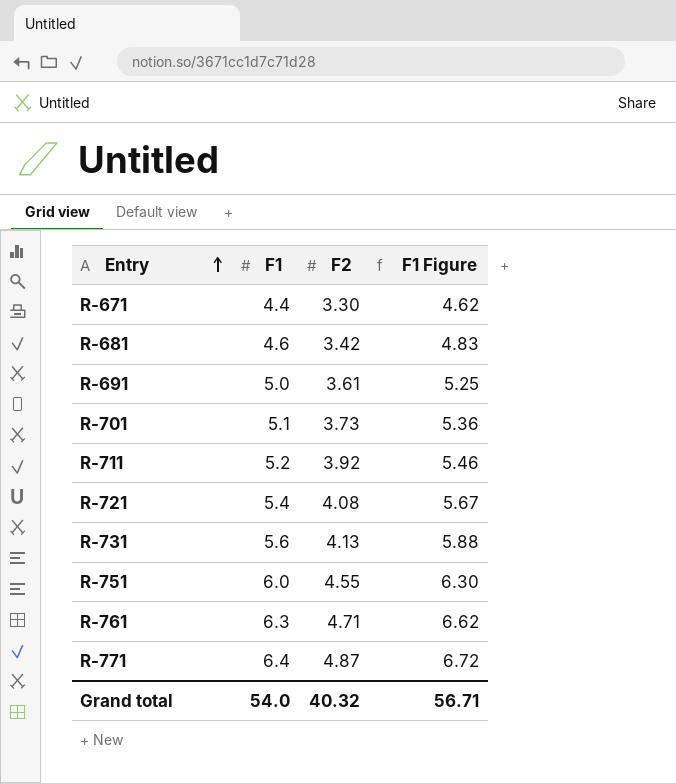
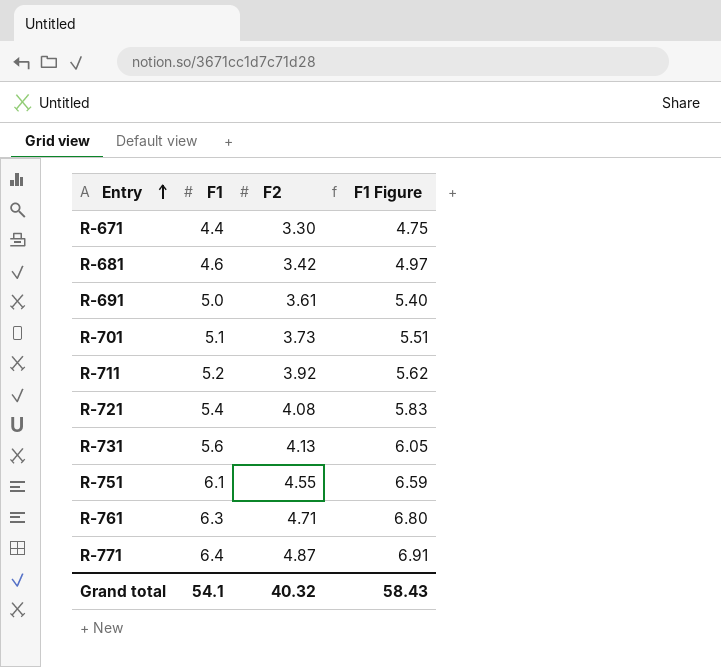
column F1 Figure | formula: [F1] * 1.05 -> [F1] * 1.08
R-751 | F1: 6.0 -> 6.1
Grand total | F1: 54.0 -> 54.1
Grand total | F1 Figure: 56.71 -> 58.43

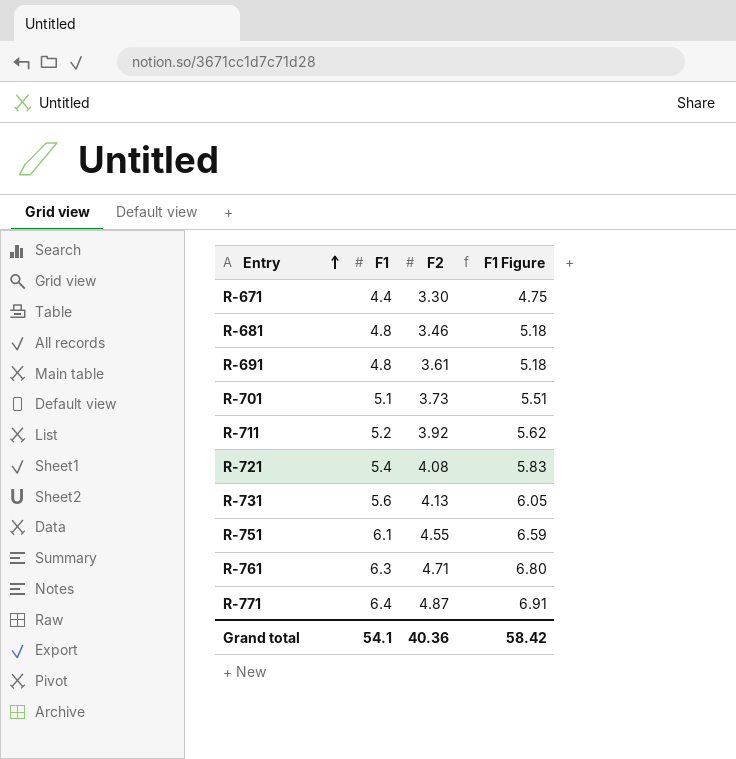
R-681 | F1: 4.6 -> 4.8
R-681 | F2: 3.42 -> 3.46
R-681 | F1 Figure: 4.97 -> 5.18
R-691 | F1: 5.0 -> 4.8
R-691 | F1 Figure: 5.40 -> 5.18
Grand total | F2: 40.32 -> 40.36
Grand total | F1 Figure: 58.43 -> 58.42

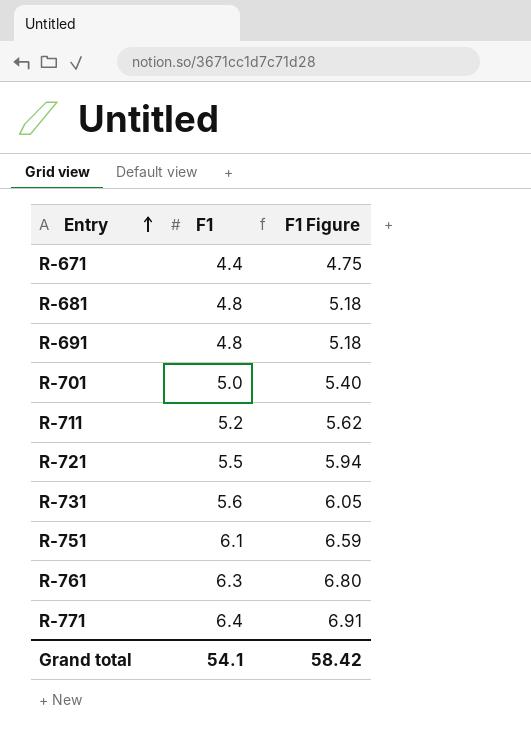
column F2 | position: 3 -> none
R-701 | F1: 5.1 -> 5.0
R-701 | F1 Figure: 5.51 -> 5.40
R-721 | F1: 5.4 -> 5.5
R-721 | F1 Figure: 5.83 -> 5.94

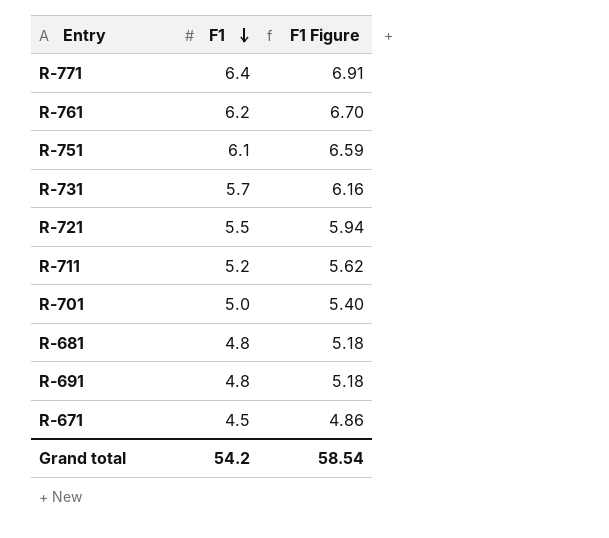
row order: Entry ascending -> F1 descending
R-761 | F1: 6.3 -> 6.2
R-761 | F1 Figure: 6.80 -> 6.70
R-731 | F1: 5.6 -> 5.7
R-731 | F1 Figure: 6.05 -> 6.16
R-671 | F1: 4.4 -> 4.5
R-671 | F1 Figure: 4.75 -> 4.86
Grand total | F1: 54.1 -> 54.2
Grand total | F1 Figure: 58.42 -> 58.54

